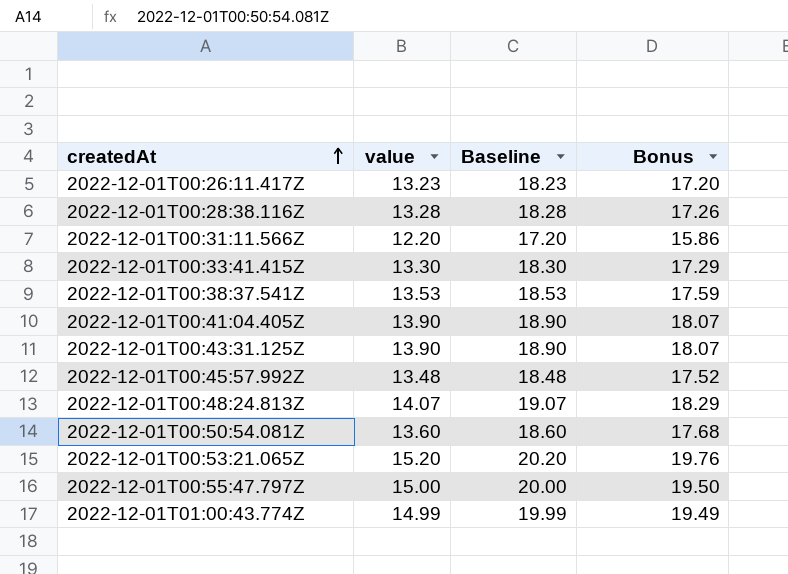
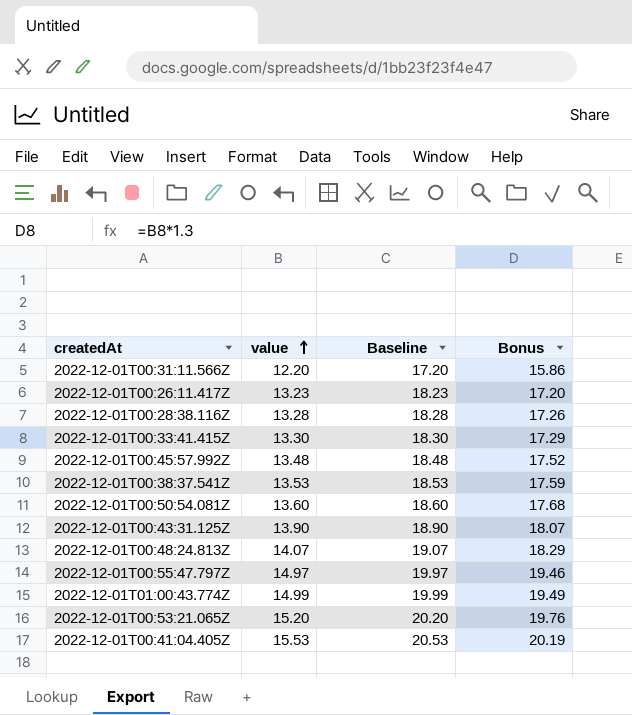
row order: createdAt ascending -> value ascending
2022-12-01T00:55:47.797Z | value: 15.00 -> 14.97
2022-12-01T00:55:47.797Z | Baseline: 20.00 -> 19.97
2022-12-01T00:55:47.797Z | Bonus: 19.50 -> 19.46
2022-12-01T00:41:04.405Z | value: 13.90 -> 15.53
2022-12-01T00:41:04.405Z | Baseline: 18.90 -> 20.53
2022-12-01T00:41:04.405Z | Bonus: 18.07 -> 20.19

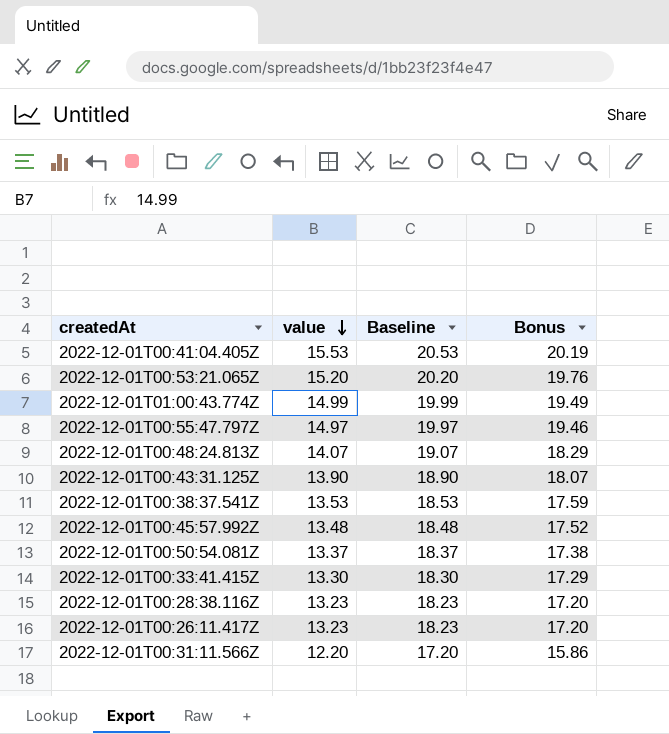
row order: value ascending -> value descending
2022-12-01T00:50:54.081Z | value: 13.60 -> 13.37
2022-12-01T00:50:54.081Z | Baseline: 18.60 -> 18.37
2022-12-01T00:50:54.081Z | Bonus: 17.68 -> 17.38
2022-12-01T00:28:38.116Z | value: 13.28 -> 13.23
2022-12-01T00:28:38.116Z | Baseline: 18.28 -> 18.23
2022-12-01T00:28:38.116Z | Bonus: 17.26 -> 17.20

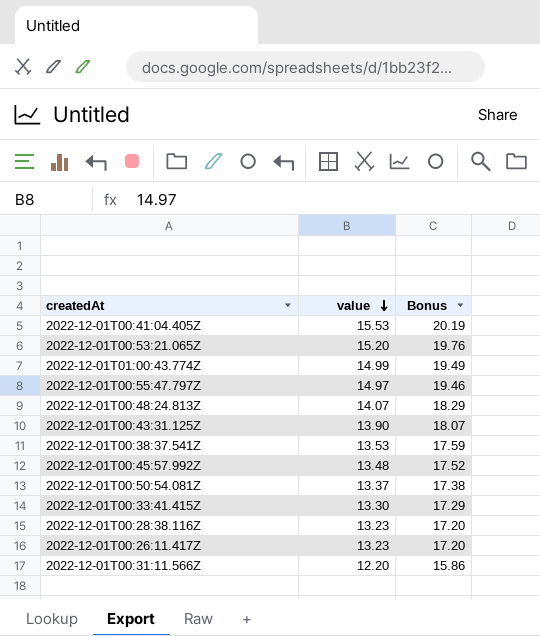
column Baseline | formula: [value] + 5 -> none

